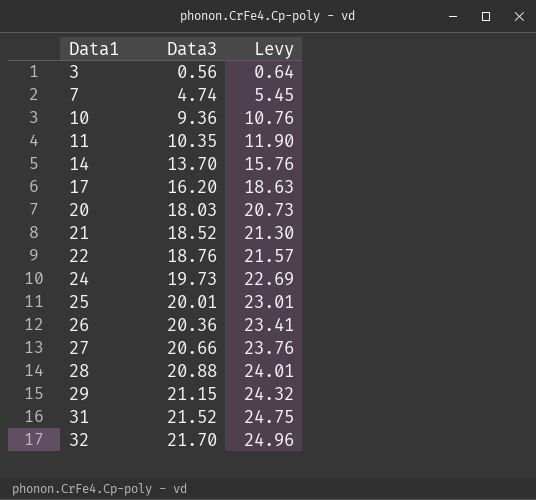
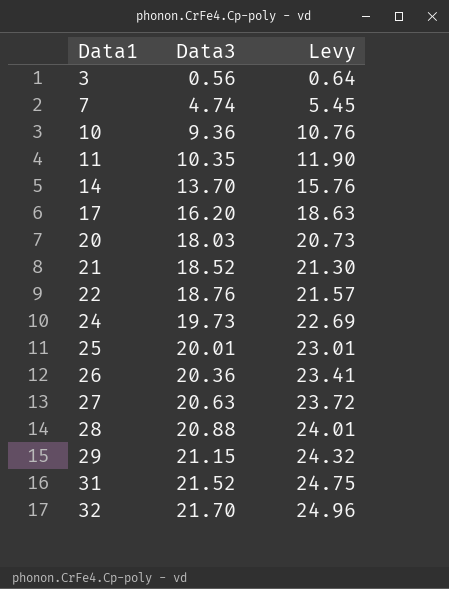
27 | Data3: 20.66 -> 20.63
27 | Levy: 23.76 -> 23.72

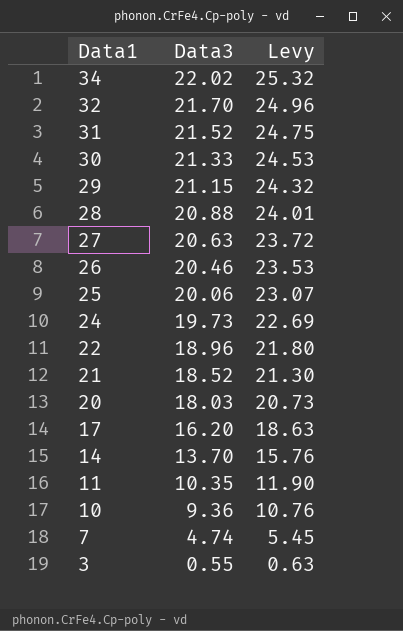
row order: Data1 ascending -> Data1 descending
row 34: none -> 22.02 | 25.32
row 30: none -> 21.33 | 24.53
26 | Data3: 20.36 -> 20.46
26 | Levy: 23.41 -> 23.53
25 | Data3: 20.01 -> 20.06
25 | Levy: 23.01 -> 23.07
22 | Data3: 18.76 -> 18.96
22 | Levy: 21.57 -> 21.80
3 | Data3: 0.56 -> 0.55
3 | Levy: 0.64 -> 0.63

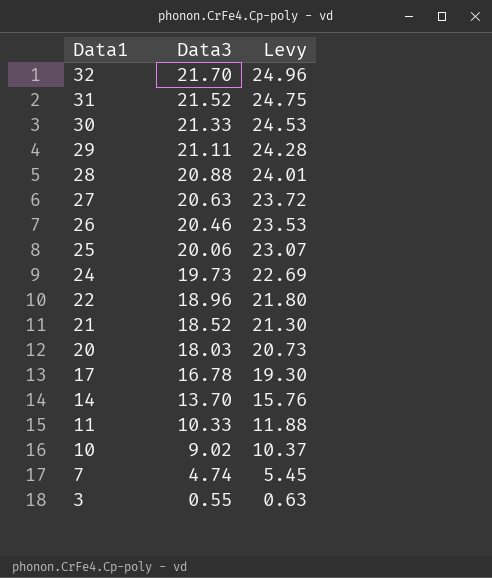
row 34: 22.02 | 25.32 -> none
29 | Data3: 21.15 -> 21.11
29 | Levy: 24.32 -> 24.28
17 | Data3: 16.20 -> 16.78
17 | Levy: 18.63 -> 19.30
11 | Data3: 10.35 -> 10.33
11 | Levy: 11.90 -> 11.88
10 | Data3: 9.36 -> 9.02
10 | Levy: 10.76 -> 10.37

